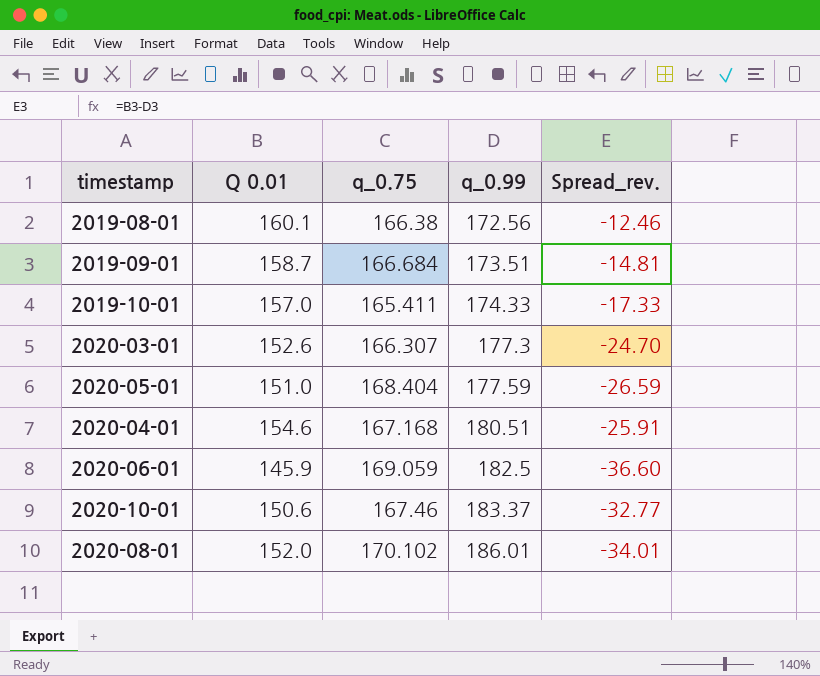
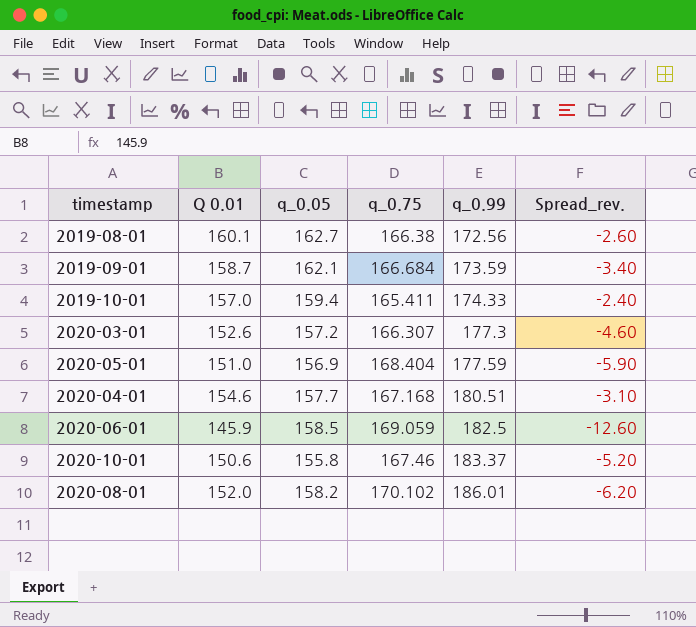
column q_0.05 | position: none -> 3
column Spread_rev. | formula: [Q 0.01] - [q_0.99] -> [Q 0.01] - [q_0.05]
2019-09-01 | q_0.99: 173.51 -> 173.59

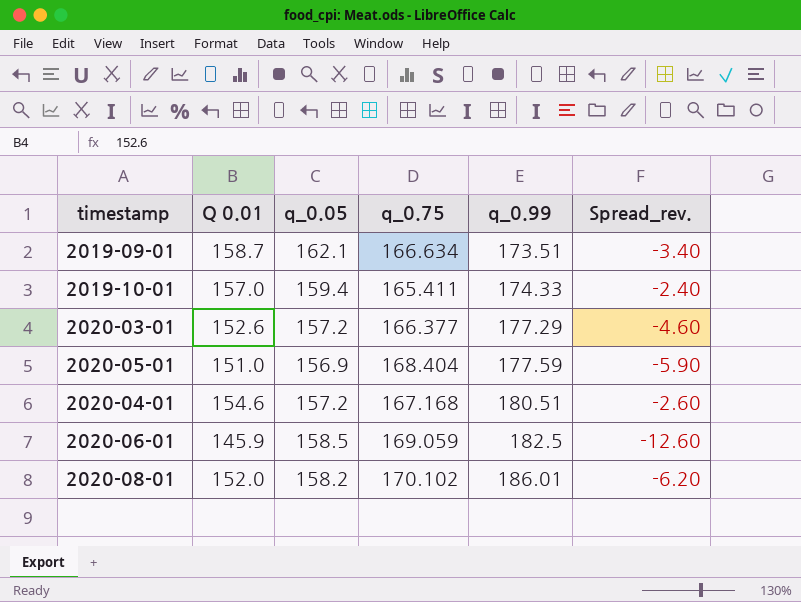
row 2019-08-01: 160.1 | 162.7 | 166.38 | 172.56 | -2.60 -> none
row 2020-10-01: 150.6 | 155.8 | 167.46 | 183.37 | -5.20 -> none
2019-09-01 | q_0.75: 166.684 -> 166.634
2019-09-01 | q_0.99: 173.59 -> 173.51
2020-03-01 | q_0.75: 166.307 -> 166.377
2020-03-01 | q_0.99: 177.3 -> 177.29
2020-04-01 | q_0.05: 157.7 -> 157.2
2020-04-01 | Spread_rev.: -3.10 -> -2.60

